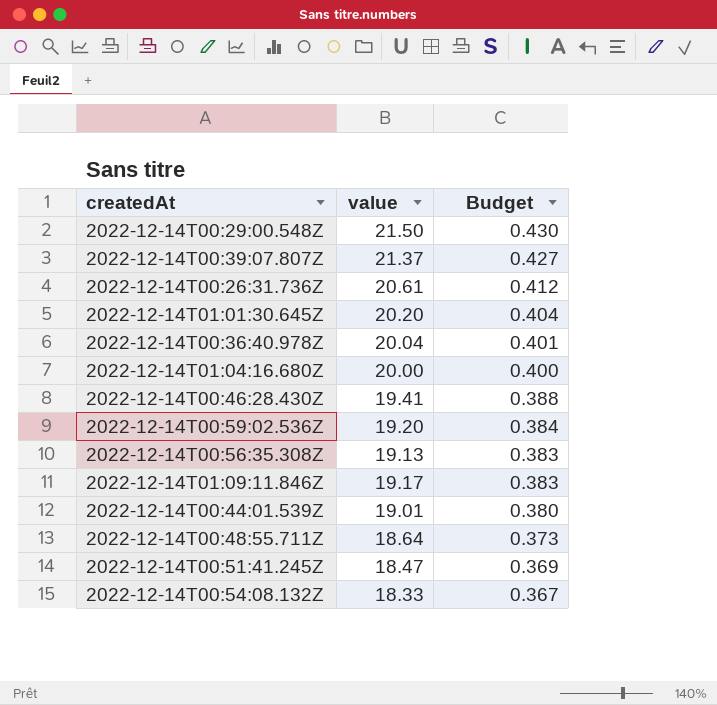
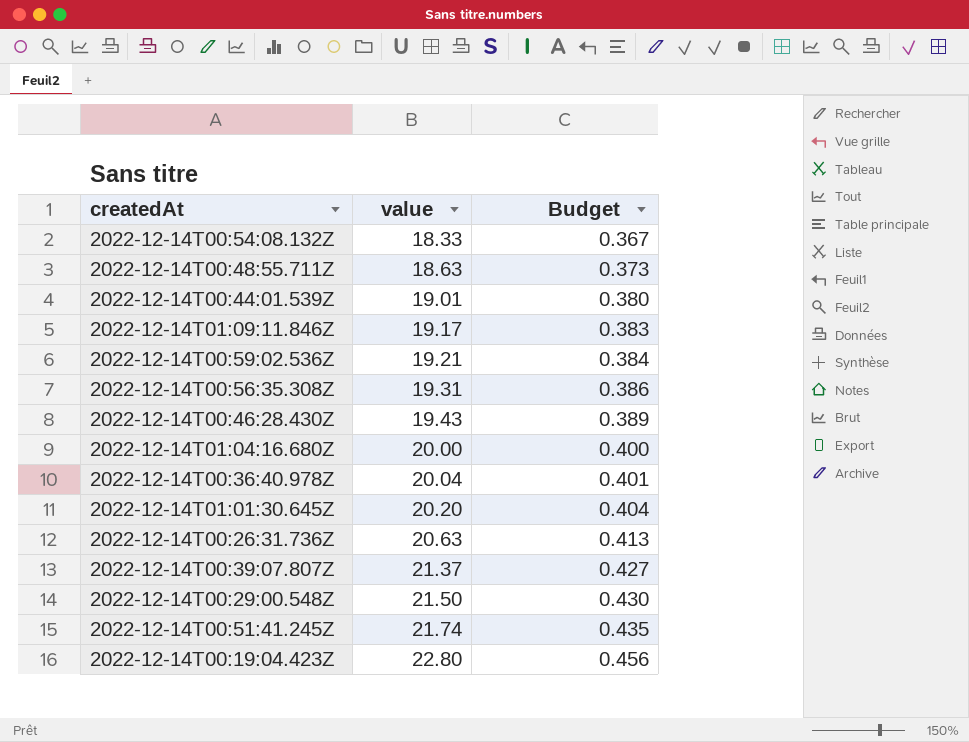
row order: Budget descending -> value ascending
2022-12-14T00:48:55.711Z | value: 18.64 -> 18.63
2022-12-14T00:59:02.536Z | value: 19.20 -> 19.21
2022-12-14T00:56:35.308Z | value: 19.13 -> 19.31
2022-12-14T00:56:35.308Z | Budget: 0.383 -> 0.386
2022-12-14T00:46:28.430Z | value: 19.41 -> 19.43
2022-12-14T00:46:28.430Z | Budget: 0.388 -> 0.389
2022-12-14T00:26:31.736Z | value: 20.61 -> 20.63
2022-12-14T00:26:31.736Z | Budget: 0.412 -> 0.413
2022-12-14T00:51:41.245Z | value: 18.47 -> 21.74
2022-12-14T00:51:41.245Z | Budget: 0.369 -> 0.435
row 2022-12-14T00:19:04.423Z: none -> 22.80 | 0.456

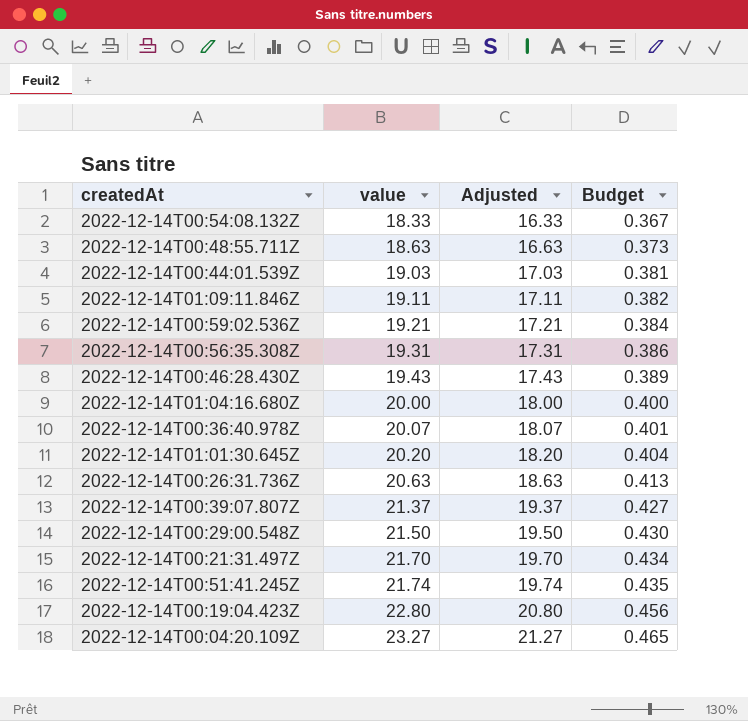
column Adjusted | formula: none -> [value] - 2
2022-12-14T00:44:01.539Z | value: 19.01 -> 19.03
2022-12-14T00:44:01.539Z | Budget: 0.380 -> 0.381
2022-12-14T01:09:11.846Z | value: 19.17 -> 19.11
2022-12-14T01:09:11.846Z | Budget: 0.383 -> 0.382
2022-12-14T00:36:40.978Z | value: 20.04 -> 20.07
row 2022-12-14T00:21:31.497Z: none -> 21.70 | 19.70 | 0.434
row 2022-12-14T00:04:20.109Z: none -> 23.27 | 21.27 | 0.465

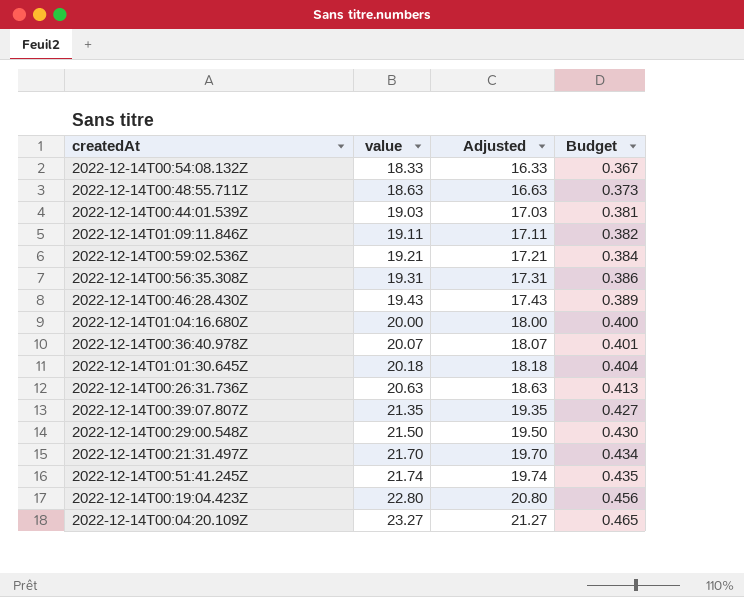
2022-12-14T01:01:30.645Z | value: 20.20 -> 20.18
2022-12-14T01:01:30.645Z | Adjusted: 18.20 -> 18.18
2022-12-14T00:39:07.807Z | value: 21.37 -> 21.35
2022-12-14T00:39:07.807Z | Adjusted: 19.37 -> 19.35

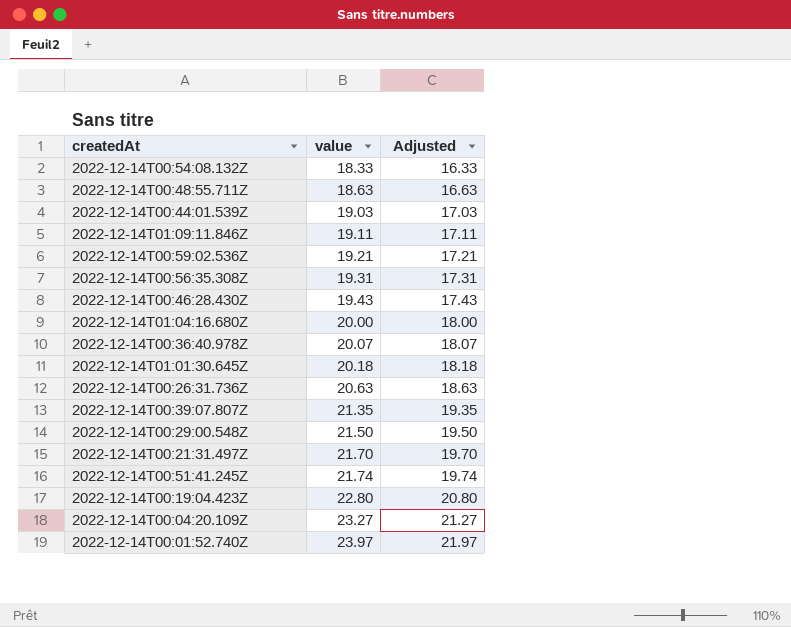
column Budget | formula: [value] * 0.02 -> none
row 2022-12-14T00:01:52.740Z: none -> 23.97 | 21.97

